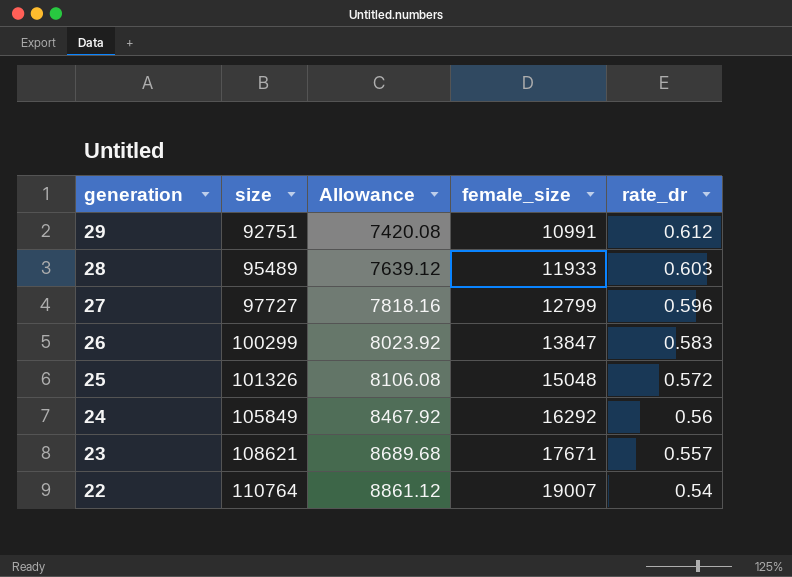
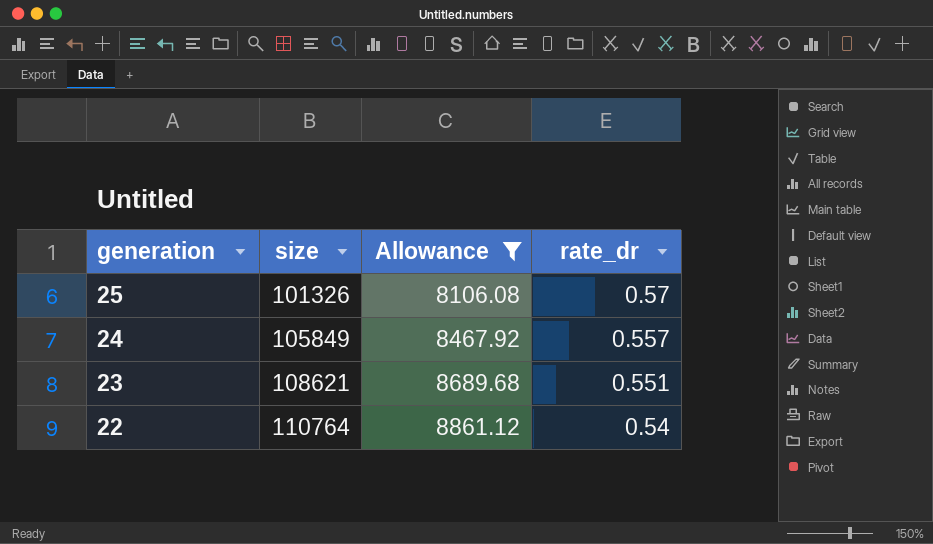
filter: none -> Allowance >= 8106.08
column female_size | position: 4 -> none
25 | rate_dr: 0.572 -> 0.57
24 | rate_dr: 0.56 -> 0.557
23 | rate_dr: 0.557 -> 0.551

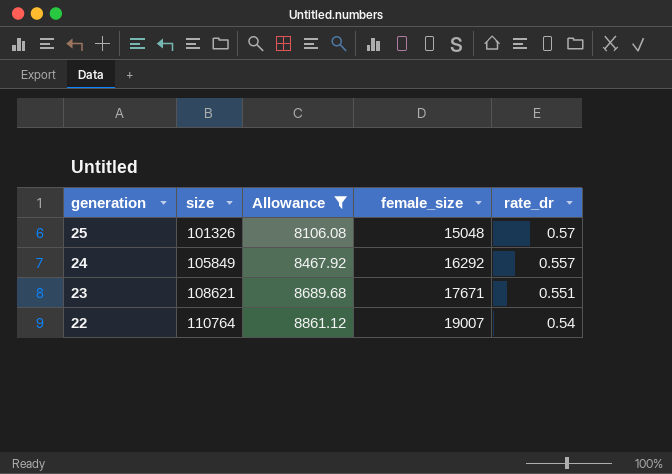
column female_size | position: none -> 4

